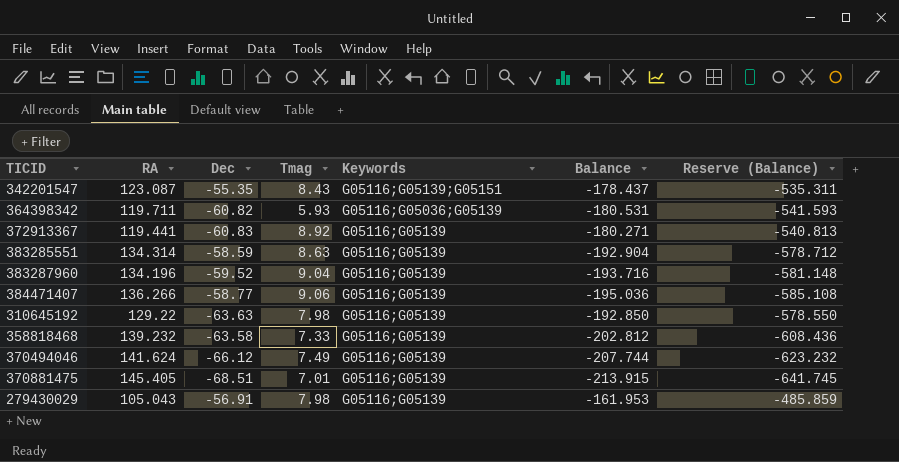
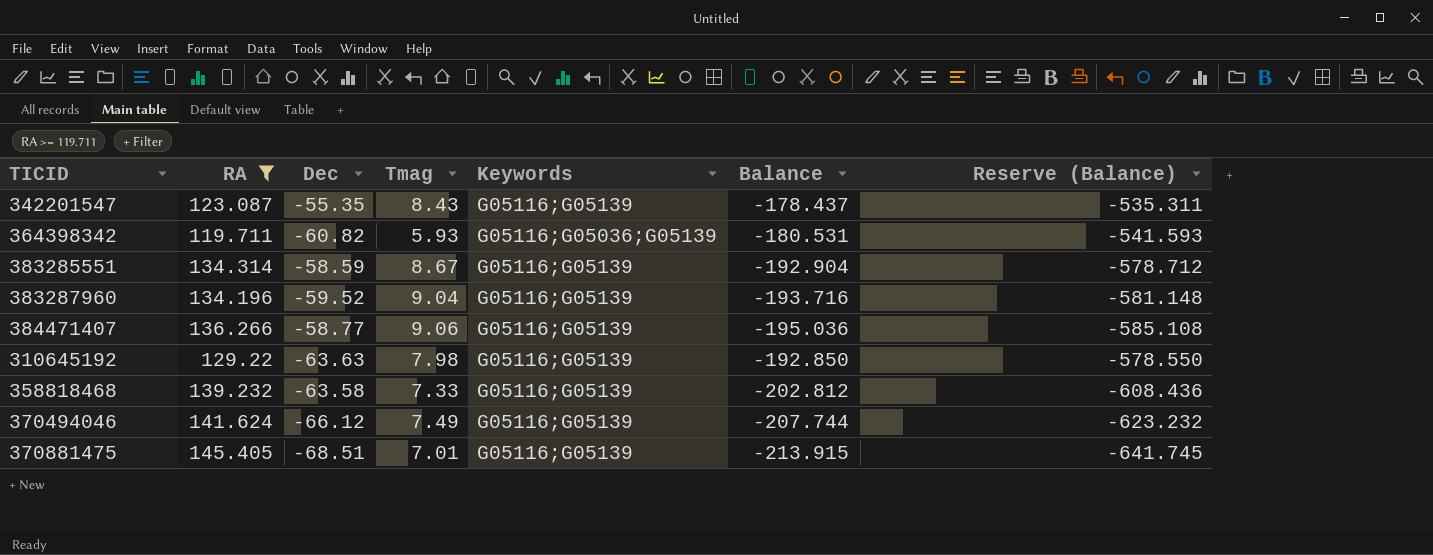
filter: none -> RA >= 119.711
342201547 | Keywords: G05116;G05139;G05151 -> G05116;G05139
383285551 | Tmag: 8.63 -> 8.67

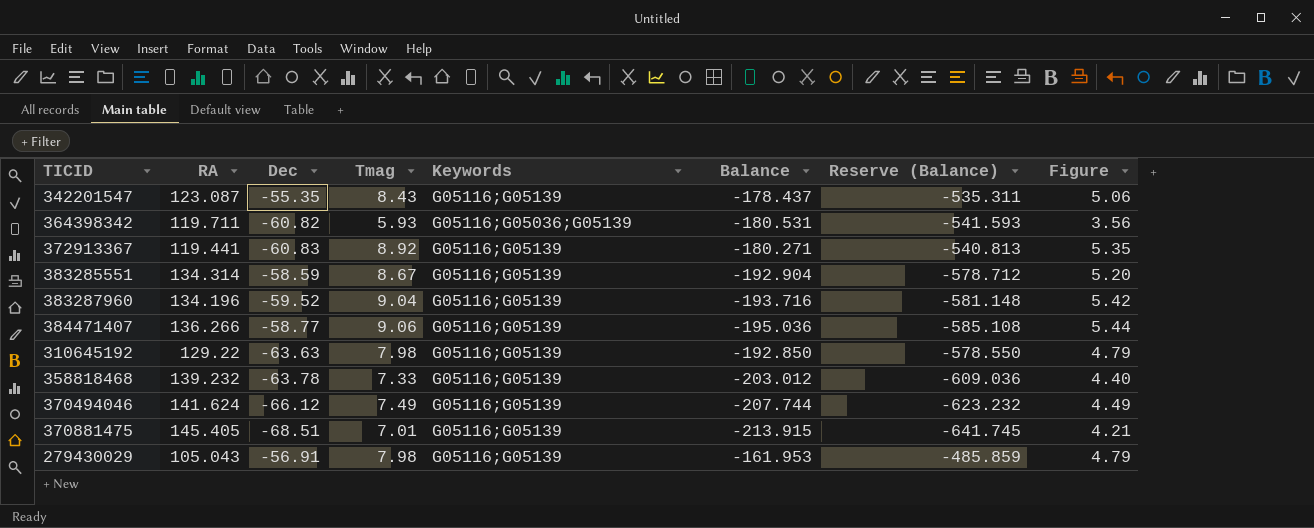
filter: RA >= 119.711 -> none
column Figure | formula: none -> [Tmag] * 0.6
358818468 | Dec: -63.58 -> -63.78
358818468 | Balance: -202.812 -> -203.012
358818468 | Reserve (Balance): -608.436 -> -609.036

